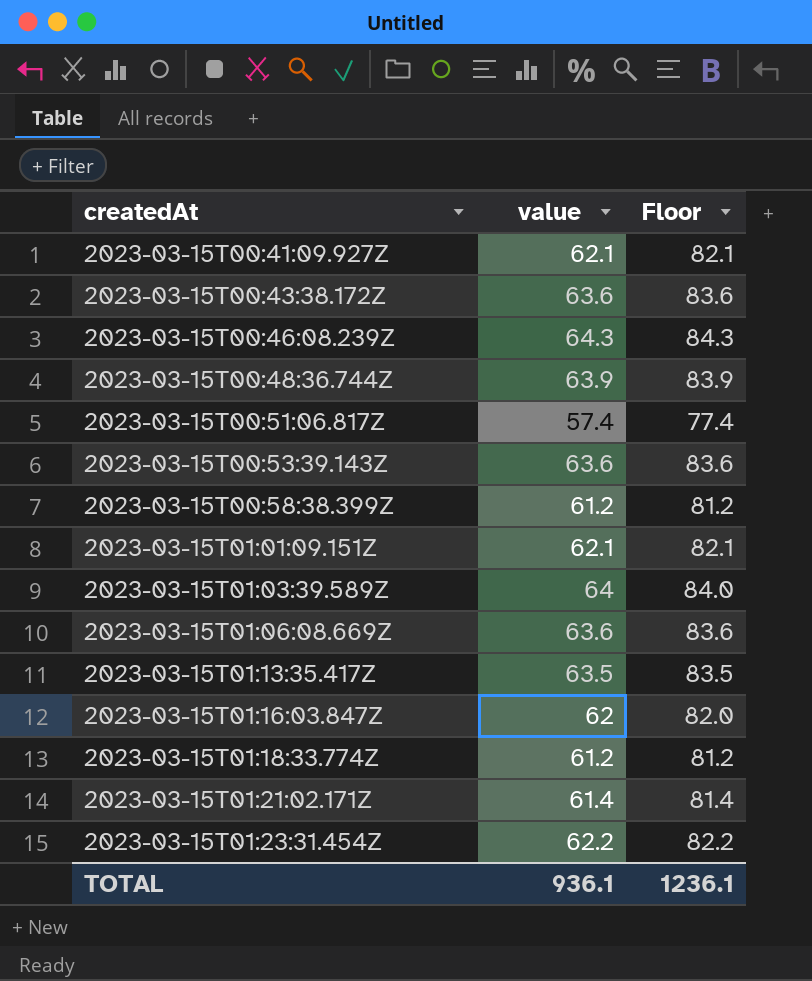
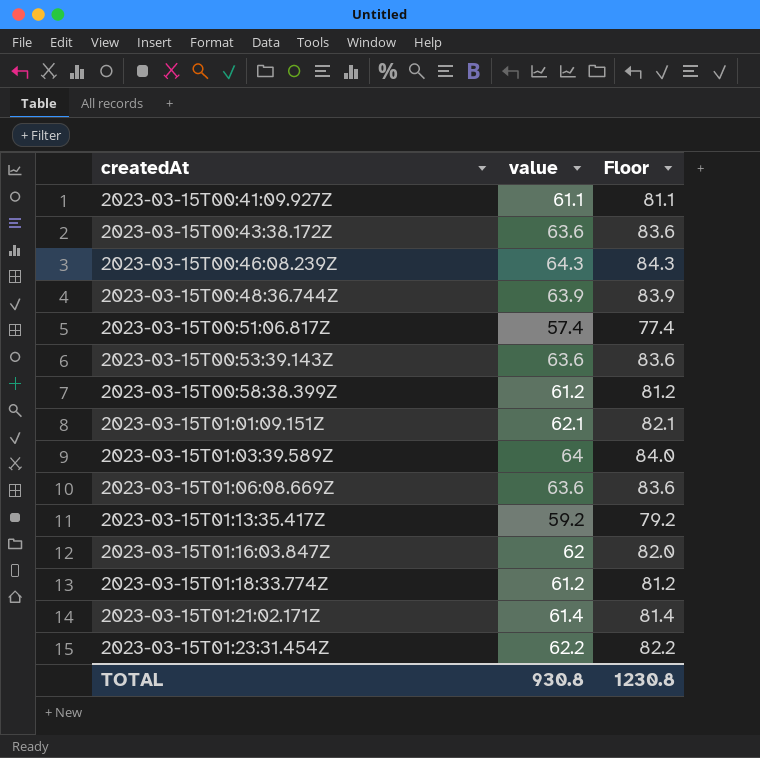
2023-03-15T00:41:09.927Z | value: 62.1 -> 61.1
2023-03-15T00:41:09.927Z | Floor: 82.1 -> 81.1
2023-03-15T01:13:35.417Z | value: 63.5 -> 59.2
2023-03-15T01:13:35.417Z | Floor: 83.5 -> 79.2
TOTAL | value: 936.1 -> 930.8
TOTAL | Floor: 1236.1 -> 1230.8

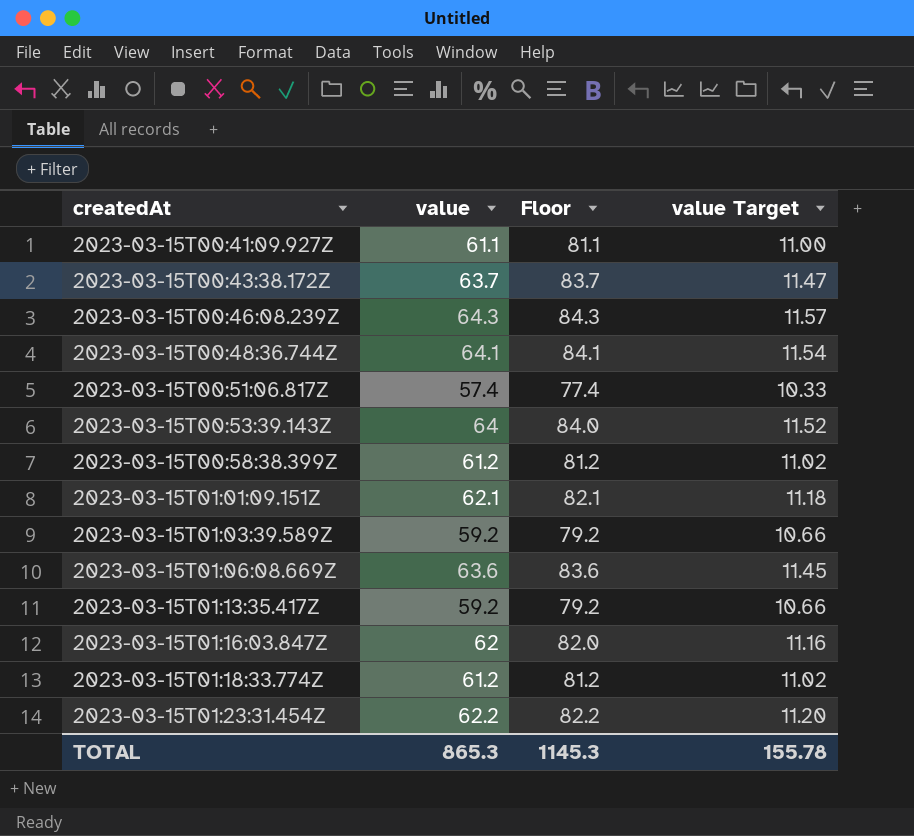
column value Target | formula: none -> [value] * 0.18
row 2023-03-15T01:21:02.171Z: 61.4 | 81.4 -> none
2023-03-15T00:43:38.172Z | value: 63.6 -> 63.7
2023-03-15T00:43:38.172Z | Floor: 83.6 -> 83.7
2023-03-15T00:48:36.744Z | value: 63.9 -> 64.1
2023-03-15T00:48:36.744Z | Floor: 83.9 -> 84.1
2023-03-15T00:53:39.143Z | value: 63.6 -> 64
2023-03-15T00:53:39.143Z | Floor: 83.6 -> 84.0
2023-03-15T01:03:39.589Z | value: 64 -> 59.2
2023-03-15T01:03:39.589Z | Floor: 84.0 -> 79.2
TOTAL | value: 930.8 -> 865.3
TOTAL | Floor: 1230.8 -> 1145.3

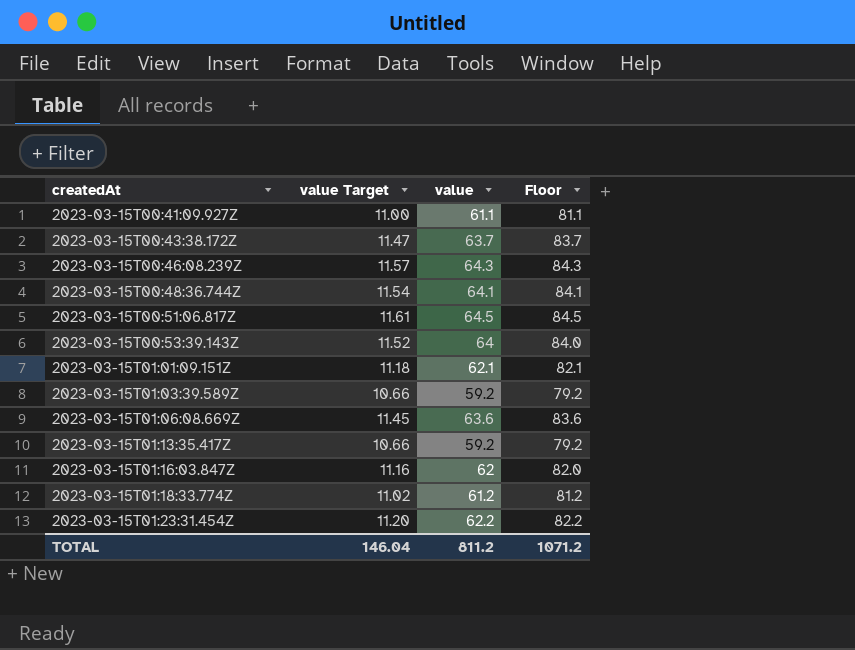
column value Target | position: 4 -> 2
row 2023-03-15T00:58:38.399Z: 61.2 | 81.2 | 11.02 -> none
2023-03-15T00:51:06.817Z | value Target: 10.33 -> 11.61
2023-03-15T00:51:06.817Z | value: 57.4 -> 64.5
2023-03-15T00:51:06.817Z | Floor: 77.4 -> 84.5
TOTAL | value Target: 155.78 -> 146.04
TOTAL | value: 865.3 -> 811.2
TOTAL | Floor: 1145.3 -> 1071.2

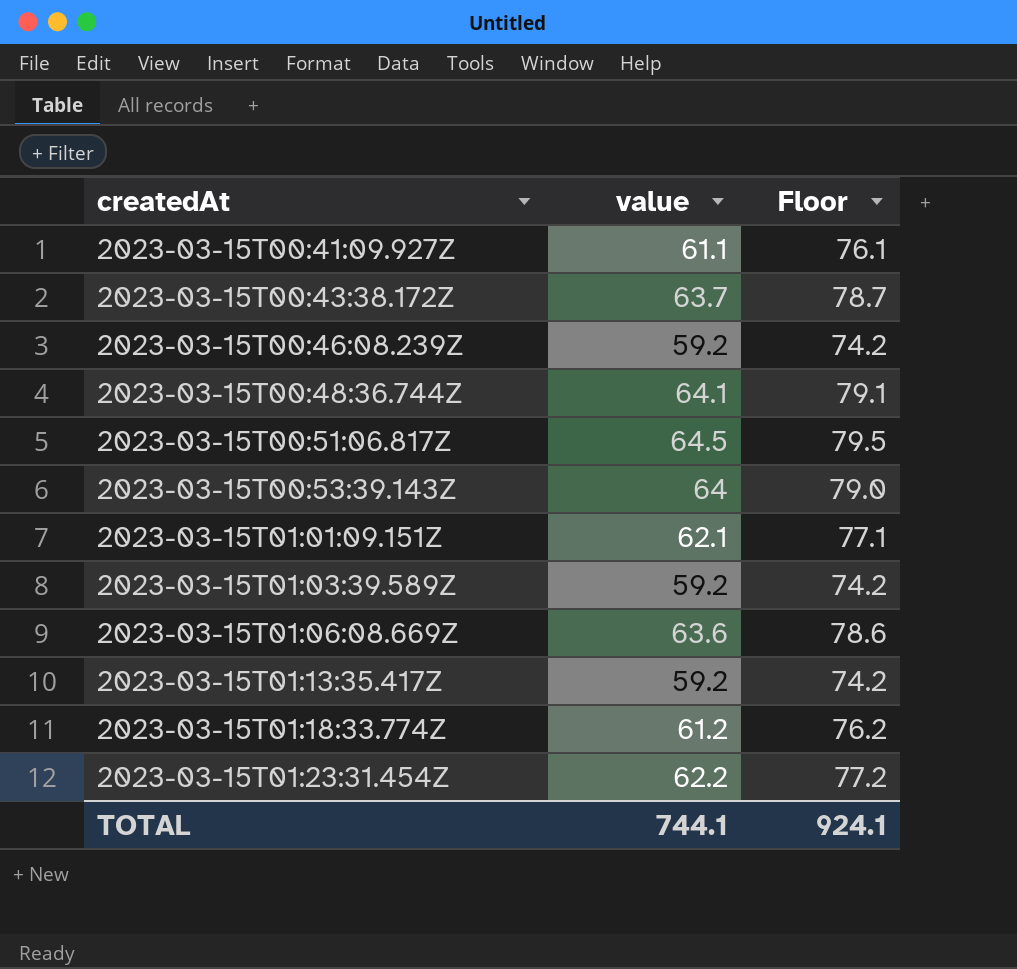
column value Target | formula: [value] * 0.18 -> none
column Floor | formula: [value] + 20 -> [value] + 15
row 2023-03-15T01:16:03.847Z: 11.16 | 62 | 82.0 -> none
2023-03-15T00:46:08.239Z | value: 64.3 -> 59.2
TOTAL | value: 811.2 -> 744.1
TOTAL | Floor: 1071.2 -> 924.1

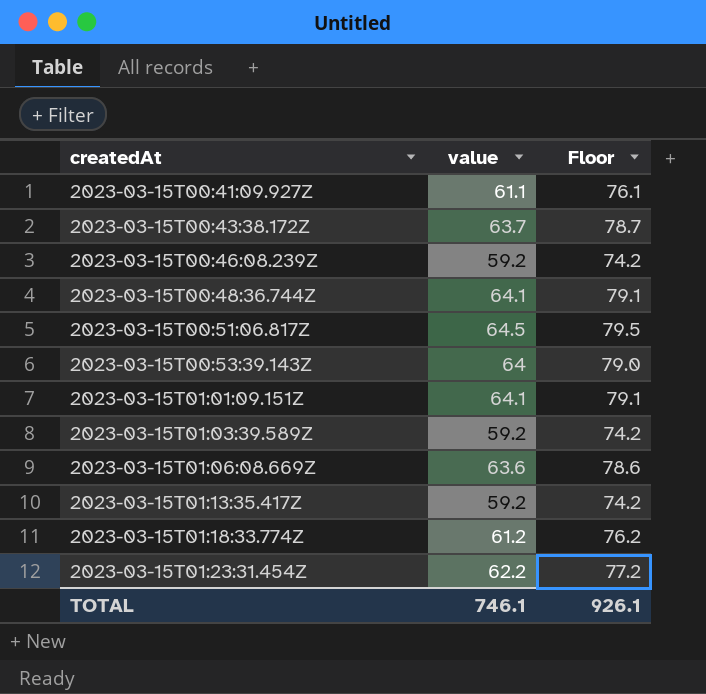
2023-03-15T01:01:09.151Z | value: 62.1 -> 64.1
2023-03-15T01:01:09.151Z | Floor: 77.1 -> 79.1
TOTAL | value: 744.1 -> 746.1
TOTAL | Floor: 924.1 -> 926.1

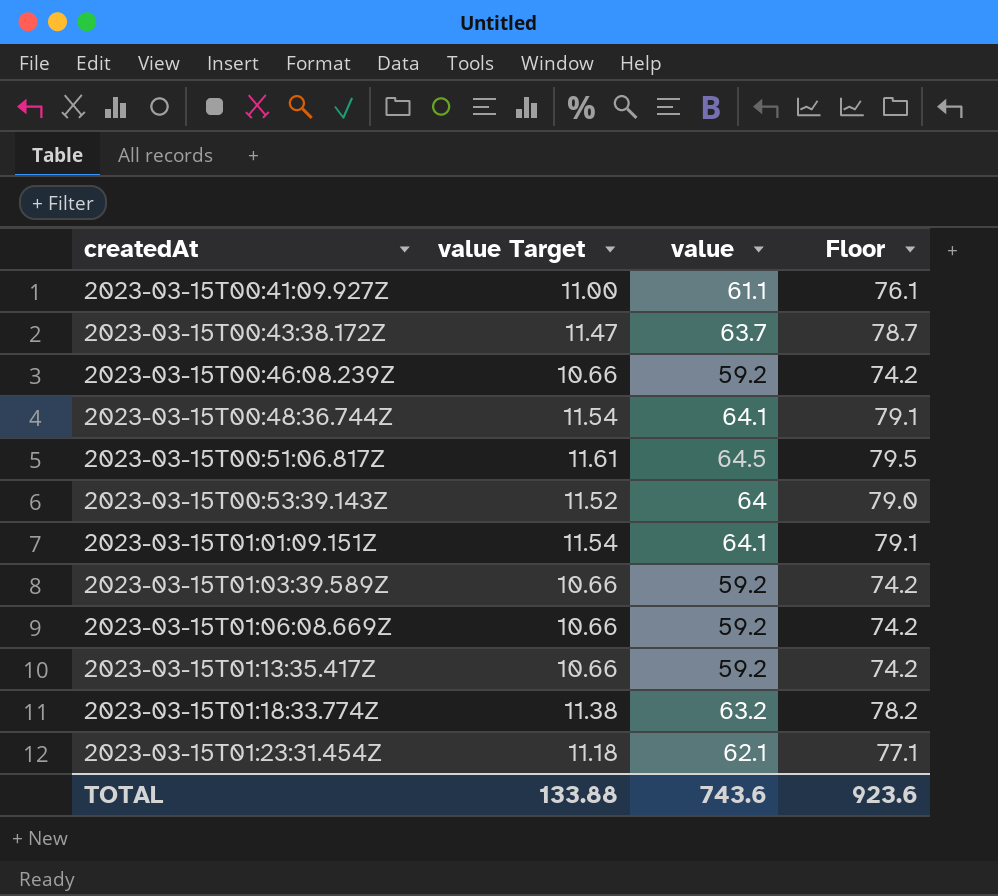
column value Target | formula: none -> [value] * 0.18
2023-03-15T01:06:08.669Z | value: 63.6 -> 59.2
2023-03-15T01:06:08.669Z | Floor: 78.6 -> 74.2
2023-03-15T01:18:33.774Z | value: 61.2 -> 63.2
2023-03-15T01:18:33.774Z | Floor: 76.2 -> 78.2
2023-03-15T01:23:31.454Z | value: 62.2 -> 62.1
2023-03-15T01:23:31.454Z | Floor: 77.2 -> 77.1
TOTAL | value: 746.1 -> 743.6
TOTAL | Floor: 926.1 -> 923.6

